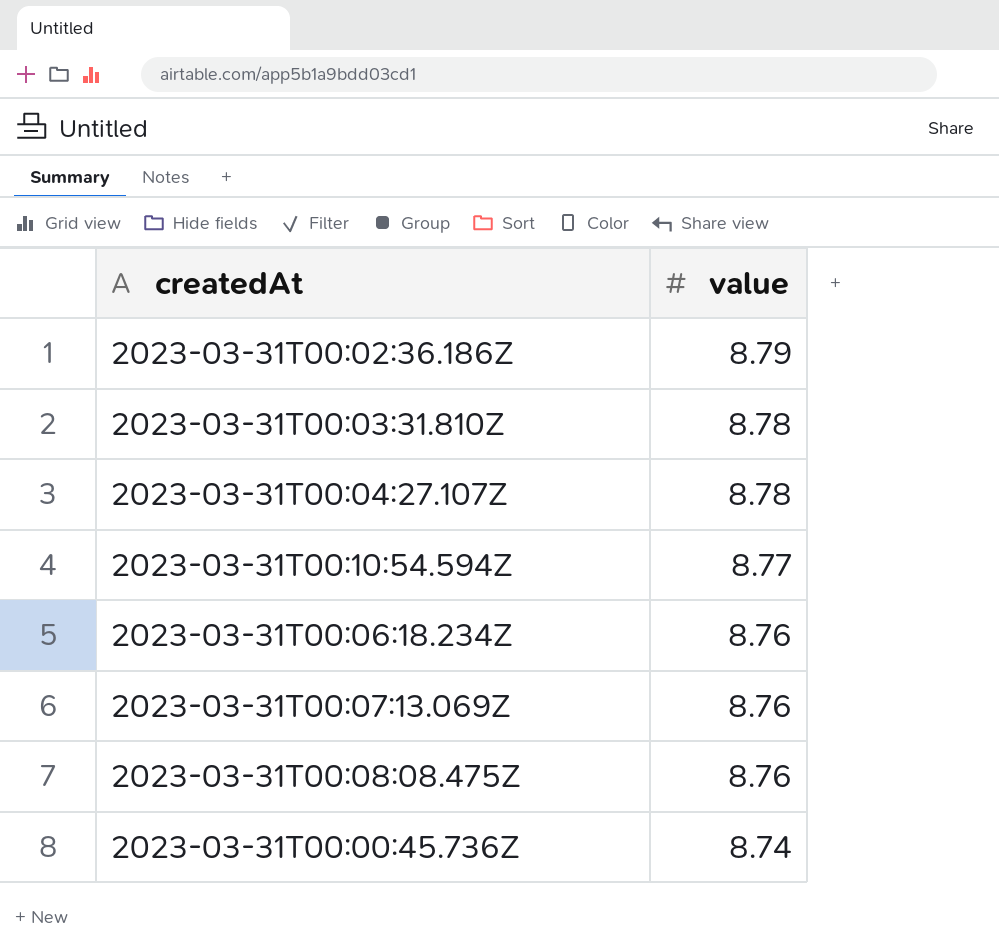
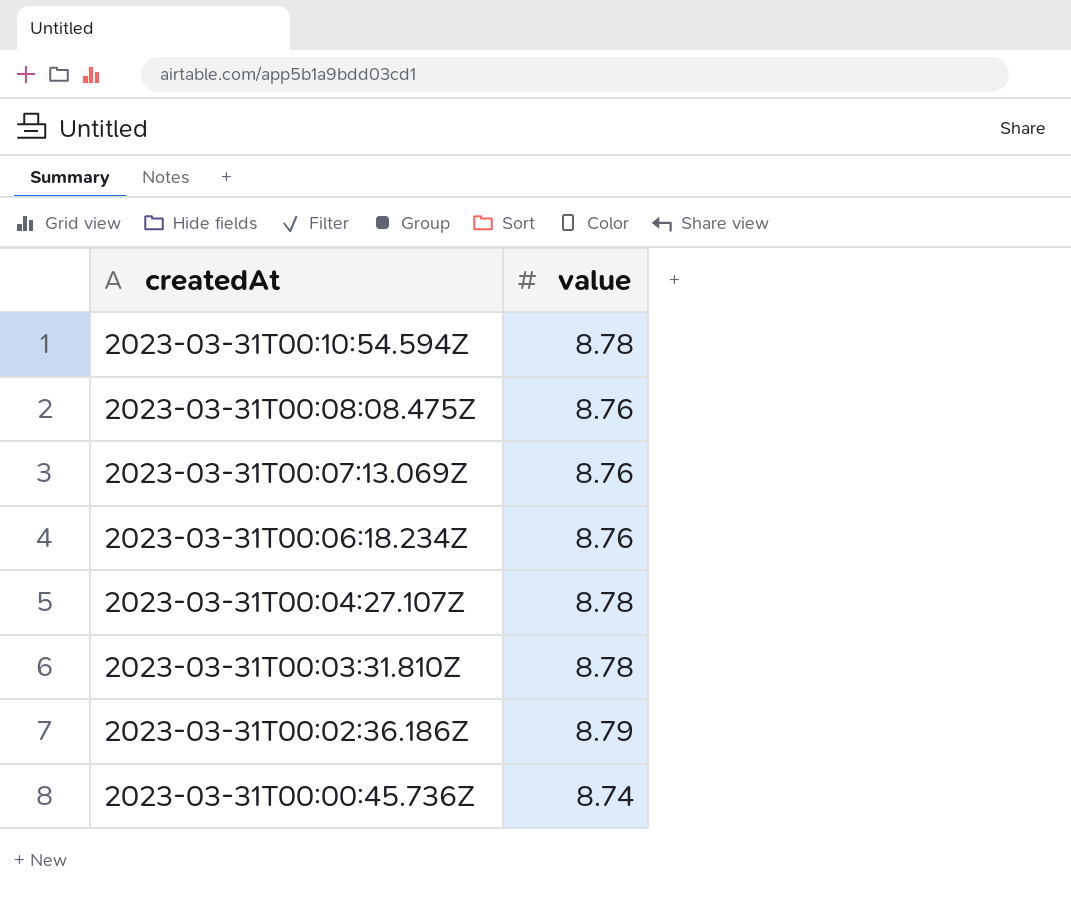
row order: value descending -> createdAt descending
2023-03-31T00:10:54.594Z | value: 8.77 -> 8.78

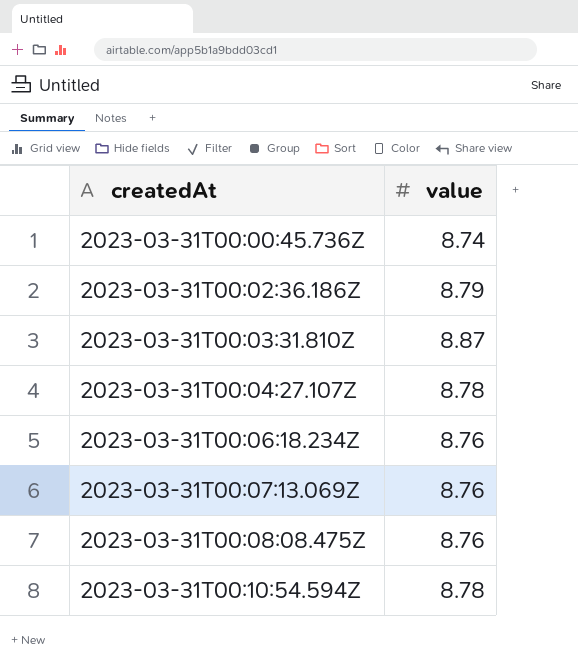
row order: createdAt descending -> createdAt ascending
2023-03-31T00:03:31.810Z | value: 8.78 -> 8.87

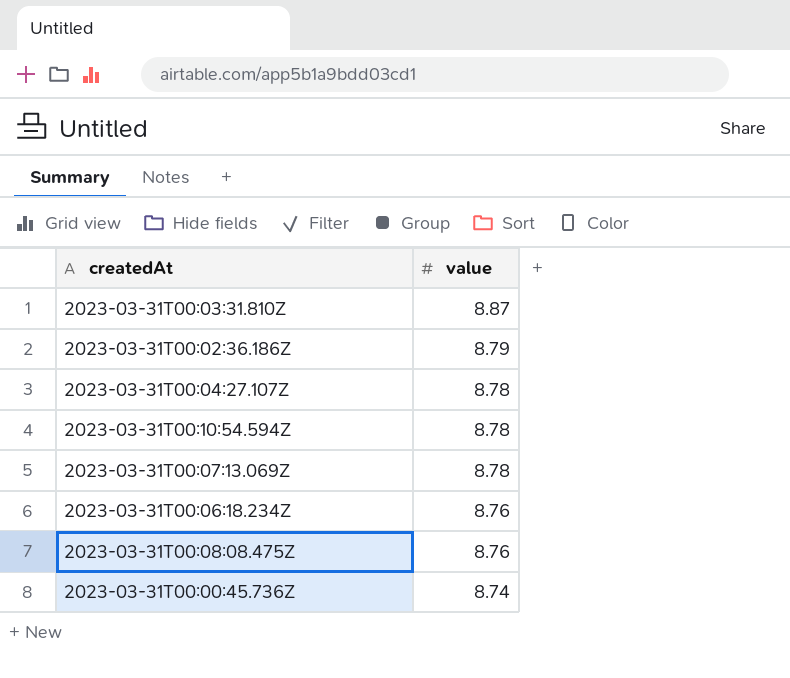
row order: createdAt ascending -> value descending
2023-03-31T00:07:13.069Z | value: 8.76 -> 8.78

